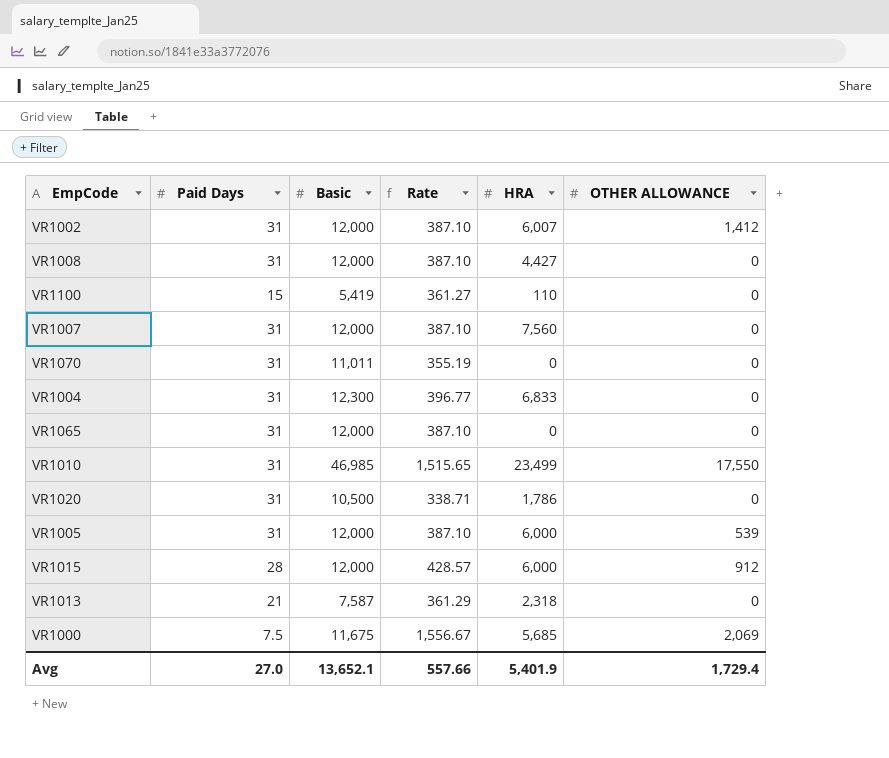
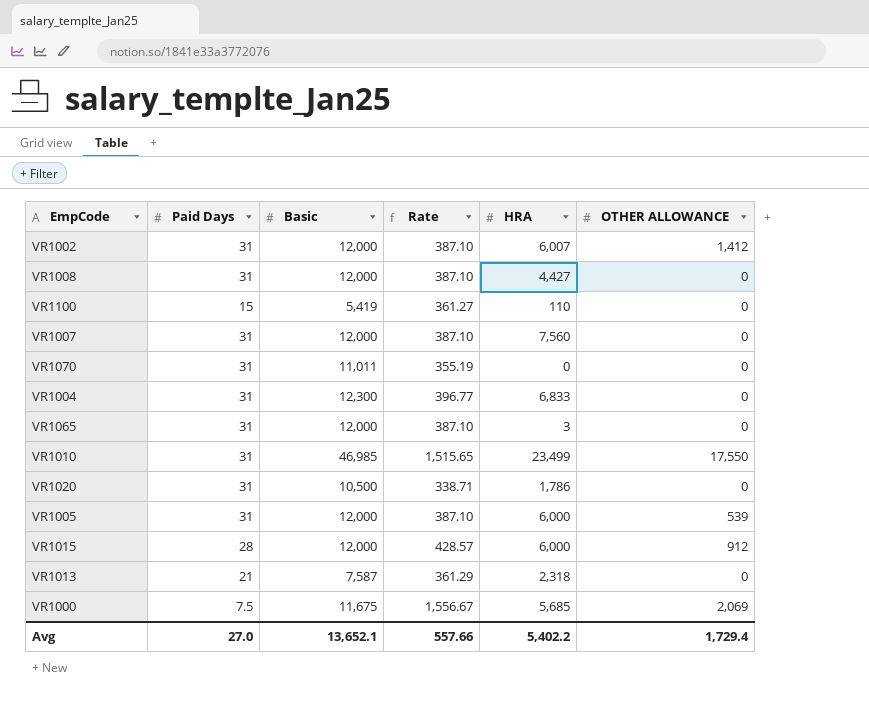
VR1065 | HRA: 0 -> 3
Avg | HRA: 5,401.9 -> 5,402.2

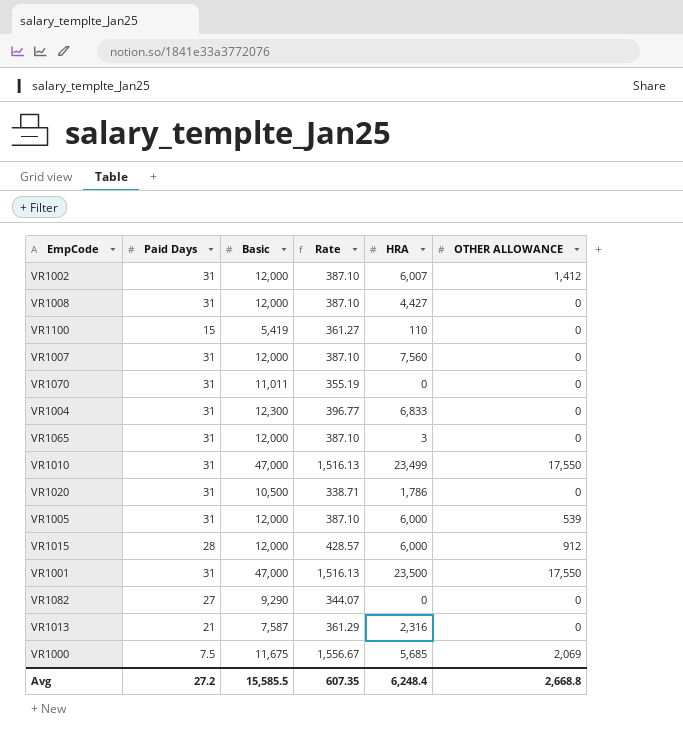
VR1010 | Basic: 46,985 -> 47,000
VR1010 | Rate: 1,515.65 -> 1,516.13
row VR1001: none -> 31 | 47,000 | 1,516.13 | 23,500 | 17,550
row VR1082: none -> 27 | 9,290 | 344.07 | 0 | 0
VR1013 | HRA: 2,318 -> 2,316
Avg | Paid Days: 27.0 -> 27.2
Avg | Basic: 13,652.1 -> 15,585.5
Avg | Rate: 557.66 -> 607.35
Avg | HRA: 5,402.2 -> 6,248.4
Avg | OTHER ALLOWANCE: 1,729.4 -> 2,668.8

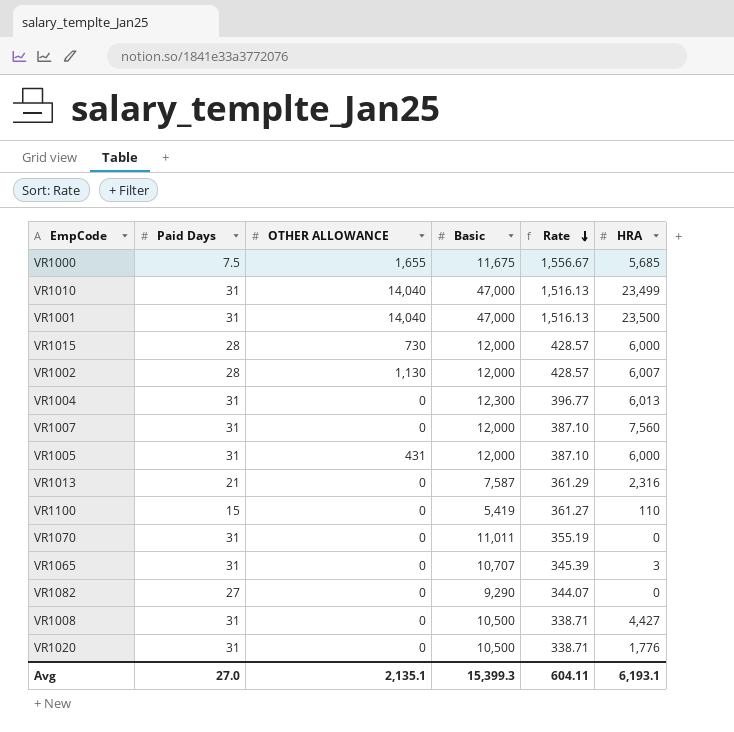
row order: none -> Rate descending
column OTHER ALLOWANCE | position: 6 -> 3
VR1000 | OTHER ALLOWANCE: 2,069 -> 1,655
VR1010 | OTHER ALLOWANCE: 17,550 -> 14,040
VR1001 | OTHER ALLOWANCE: 17,550 -> 14,040
VR1015 | OTHER ALLOWANCE: 912 -> 730
VR1002 | Paid Days: 31 -> 28
VR1002 | OTHER ALLOWANCE: 1,412 -> 1,130
VR1002 | Rate: 387.10 -> 428.57
VR1004 | HRA: 6,833 -> 6,013
VR1005 | OTHER ALLOWANCE: 539 -> 431
VR1065 | Basic: 12,000 -> 10,707
VR1065 | Rate: 387.10 -> 345.39
VR1008 | Basic: 12,000 -> 10,500
VR1008 | Rate: 387.10 -> 338.71
VR1020 | HRA: 1,786 -> 1,776
Avg | Paid Days: 27.2 -> 27.0
Avg | OTHER ALLOWANCE: 2,668.8 -> 2,135.1
Avg | Basic: 15,585.5 -> 15,399.3
Avg | Rate: 607.35 -> 604.11
Avg | HRA: 6,248.4 -> 6,193.1

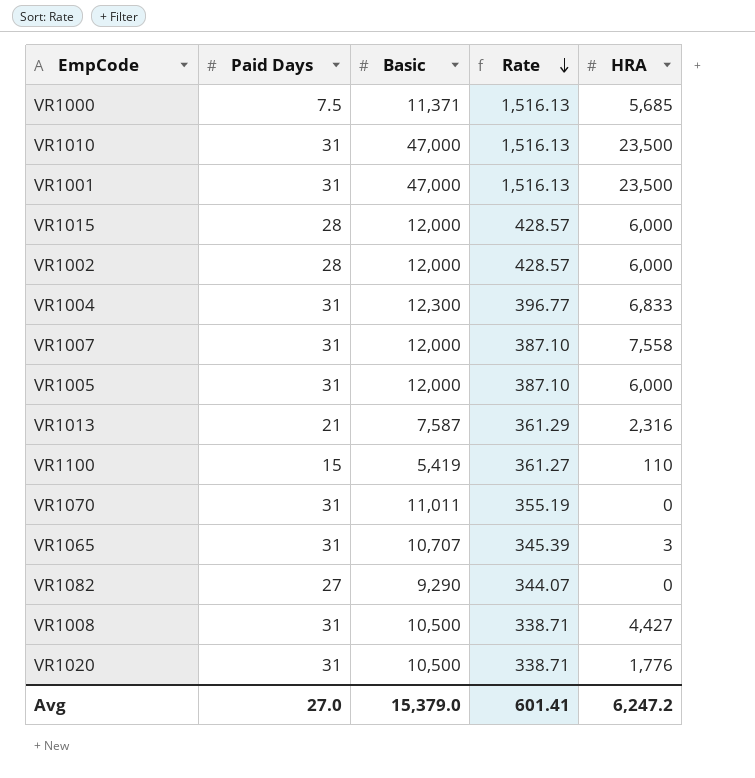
column OTHER ALLOWANCE | position: 3 -> none
VR1000 | Basic: 11,675 -> 11,371
VR1000 | Rate: 1,556.67 -> 1,516.13
VR1010 | HRA: 23,499 -> 23,500
VR1002 | HRA: 6,007 -> 6,000
VR1004 | HRA: 6,013 -> 6,833
VR1007 | HRA: 7,560 -> 7,558
Avg | Basic: 15,399.3 -> 15,379.0
Avg | Rate: 604.11 -> 601.41
Avg | HRA: 6,193.1 -> 6,247.2

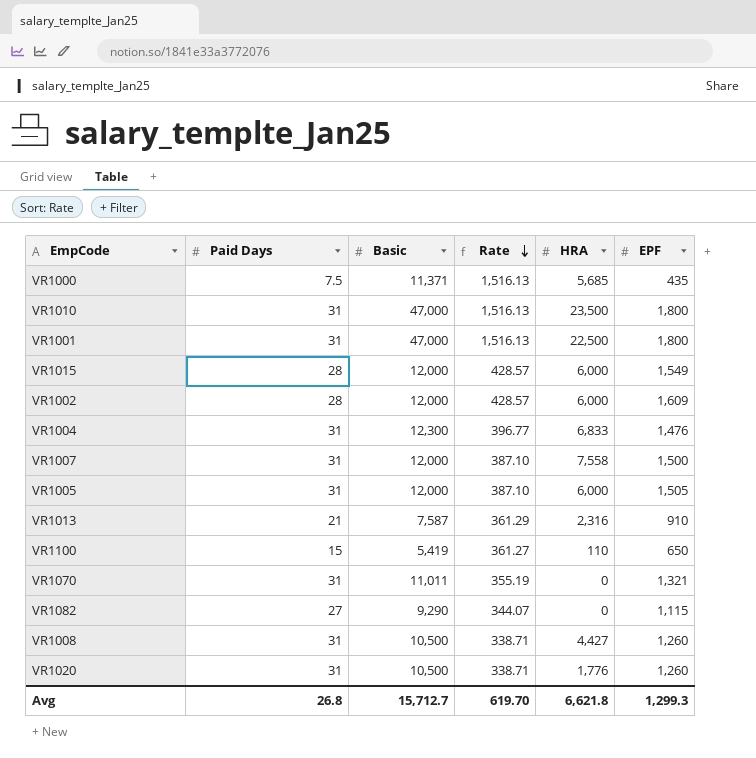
column EPF | position: none -> 6
row VR1065: 31 | 10,707 | 345.39 | 3 -> none
VR1001 | HRA: 23,500 -> 22,500
Avg | Paid Days: 27.0 -> 26.8
Avg | Basic: 15,379.0 -> 15,712.7
Avg | Rate: 601.41 -> 619.70
Avg | HRA: 6,247.2 -> 6,621.8

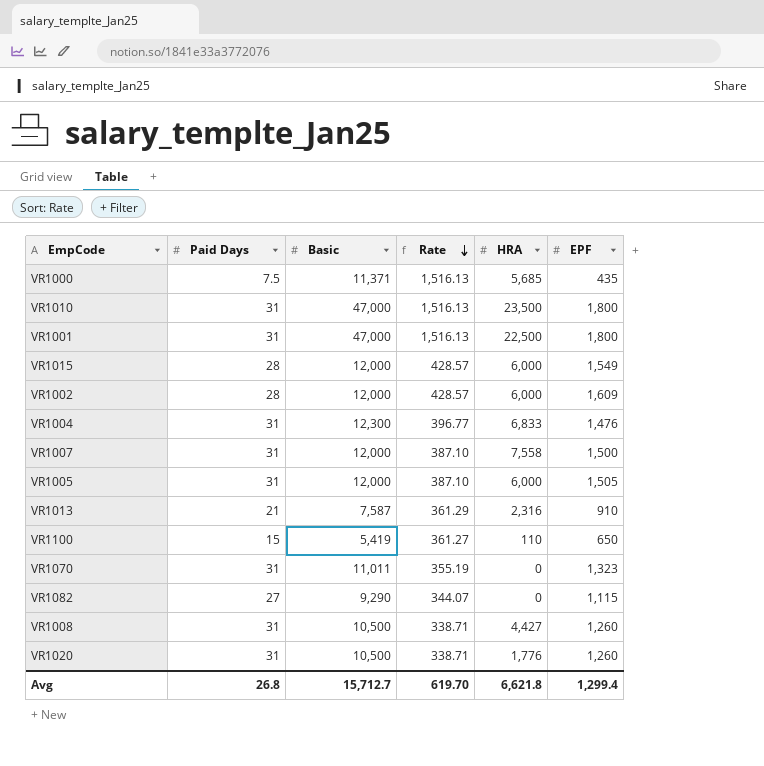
VR1070 | EPF: 1,321 -> 1,323
Avg | EPF: 1,299.3 -> 1,299.4

